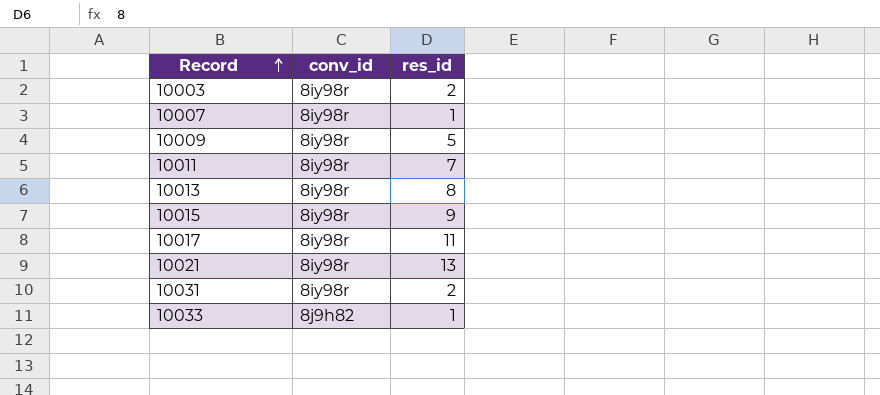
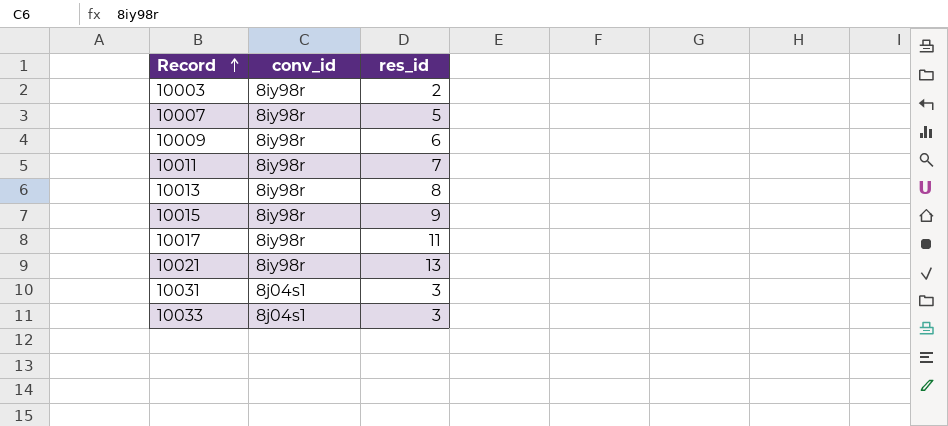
10007 | res_id: 1 -> 5
10009 | res_id: 5 -> 6
10031 | conv_id: 8iy98r -> 8j04s1
10031 | res_id: 2 -> 3
10033 | conv_id: 8j9h82 -> 8j04s1
10033 | res_id: 1 -> 3

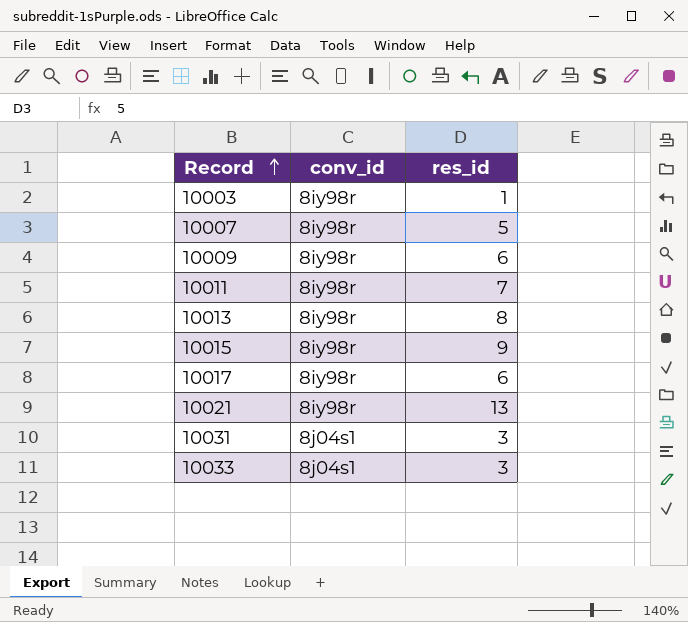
10003 | res_id: 2 -> 1
10017 | res_id: 11 -> 6

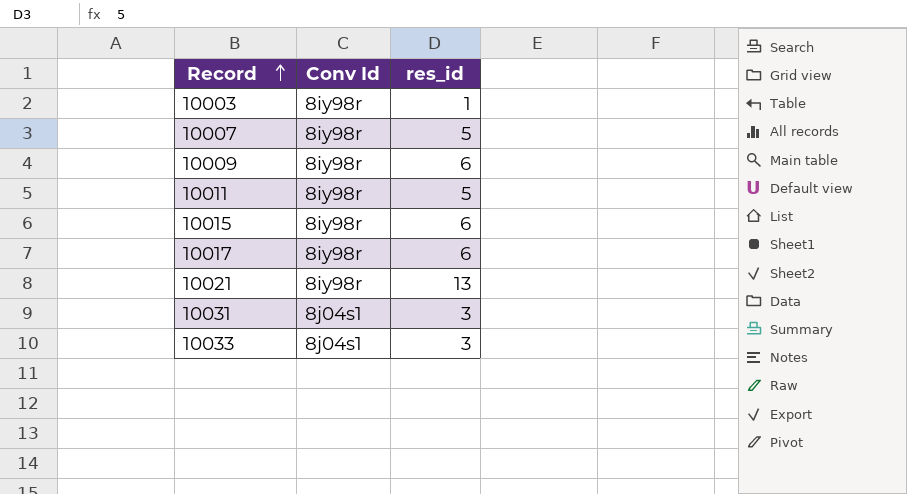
column name: conv_id -> Conv Id
row 10013: 8iy98r | 8 -> none
10011 | res_id: 7 -> 5
10015 | res_id: 9 -> 6

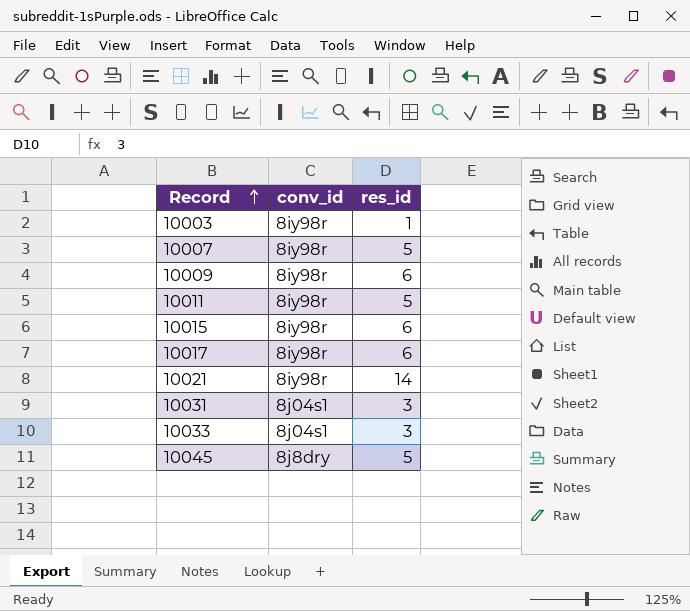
column name: Conv Id -> conv_id
10021 | res_id: 13 -> 14
row 10045: none -> 8j8dry | 5

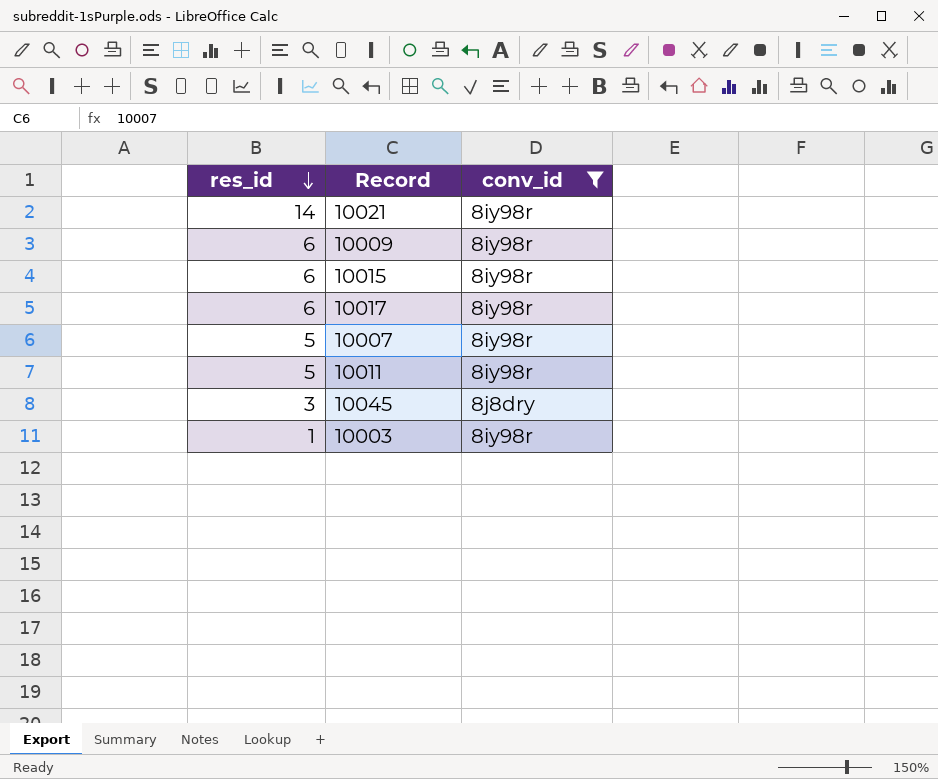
filter: none -> conv_id != 8j04s1
row order: Record ascending -> res_id descending
column res_id | position: 3 -> 1
10045 | res_id: 5 -> 3

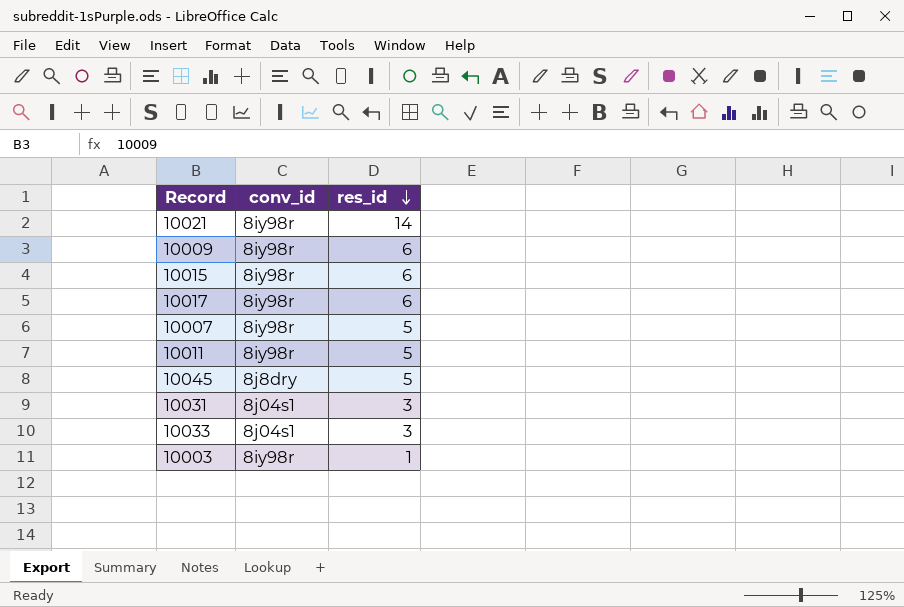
filter: conv_id != 8j04s1 -> none
column res_id | position: 1 -> 3
10045 | res_id: 3 -> 5

